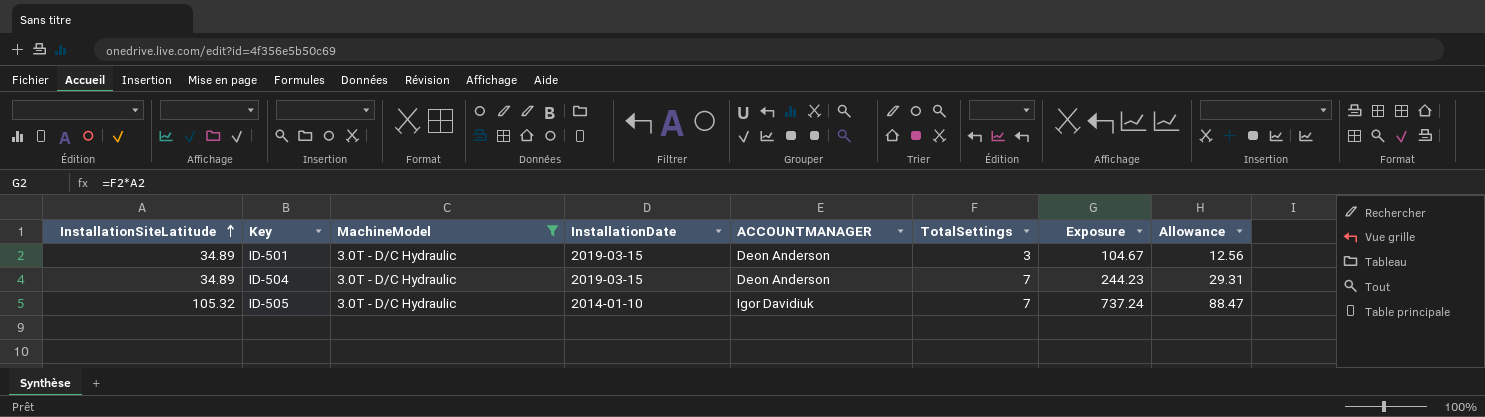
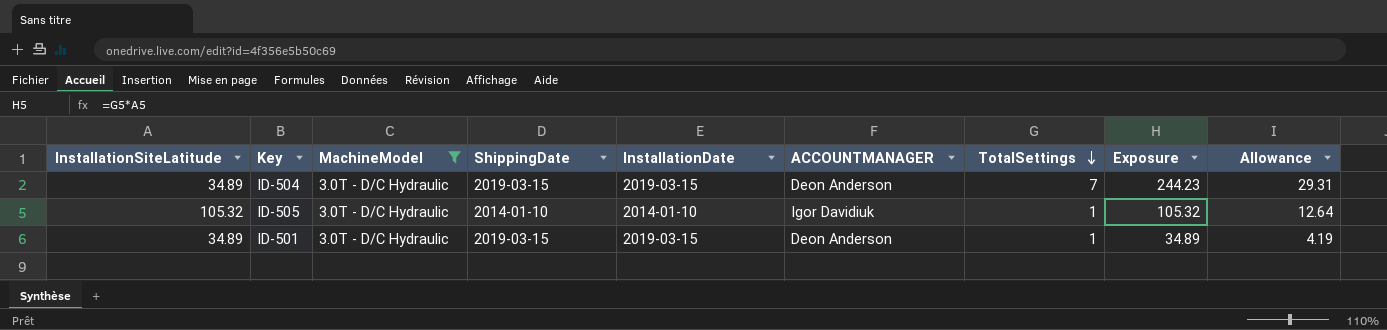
row order: InstallationSiteLatitude ascending -> TotalSettings descending
column ShippingDate | position: none -> 4
ID-505 | TotalSettings: 7 -> 1
ID-505 | Exposure: 737.24 -> 105.32
ID-505 | Allowance: 88.47 -> 12.64
ID-501 | TotalSettings: 3 -> 1
ID-501 | Exposure: 104.67 -> 34.89
ID-501 | Allowance: 12.56 -> 4.19

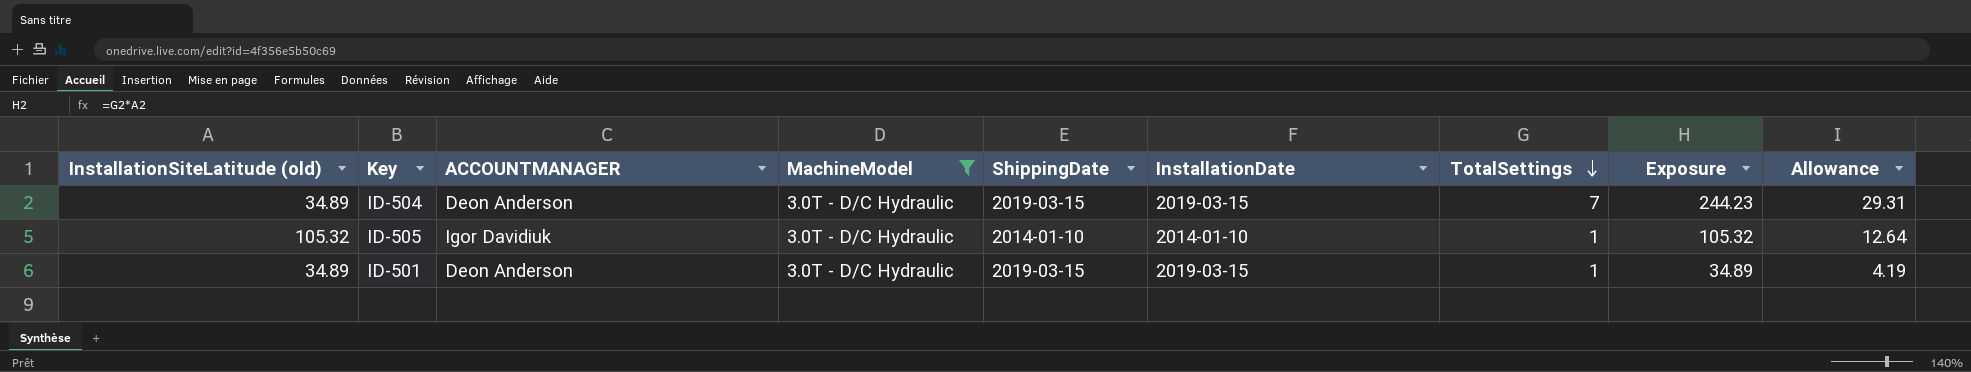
column name: InstallationSiteLatitude -> InstallationSiteLatitude (old)
column ACCOUNTMANAGER | position: 6 -> 3

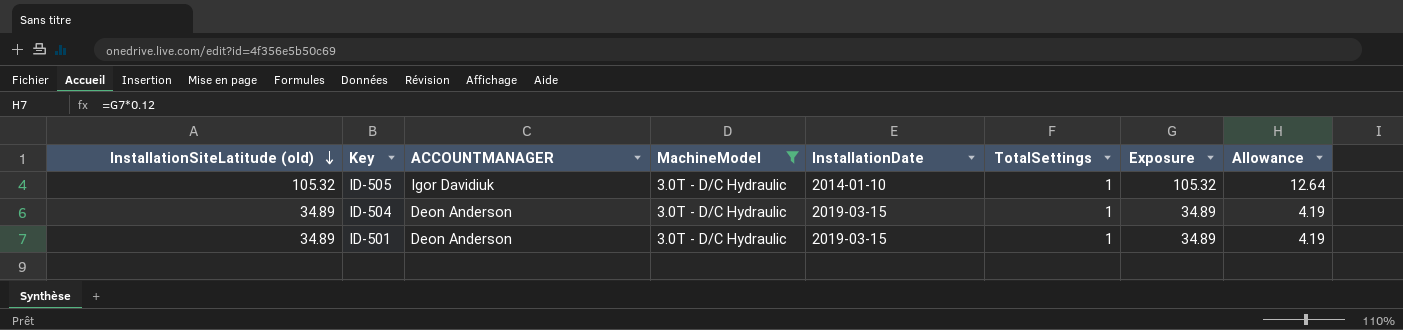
row order: TotalSettings descending -> InstallationSiteLatitude (old) descending
column ShippingDate | position: 5 -> none
ID-504 | TotalSettings: 7 -> 1
ID-504 | Exposure: 244.23 -> 34.89
ID-504 | Allowance: 29.31 -> 4.19

